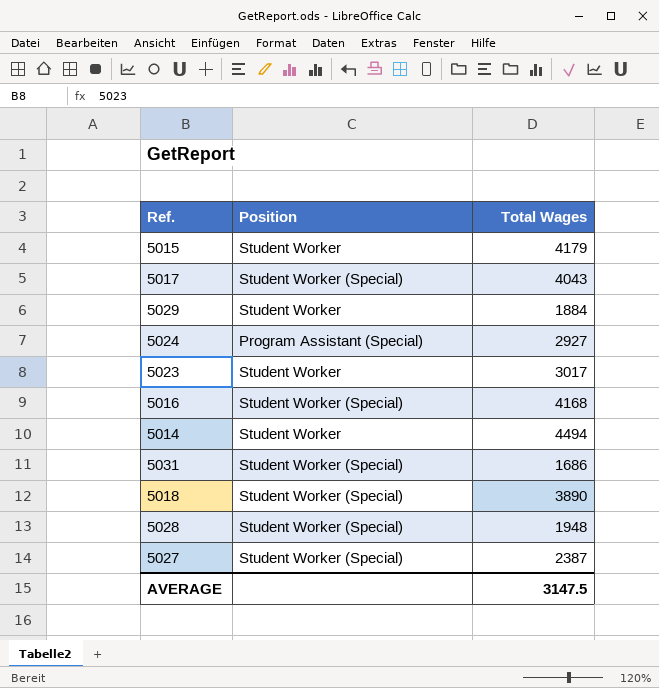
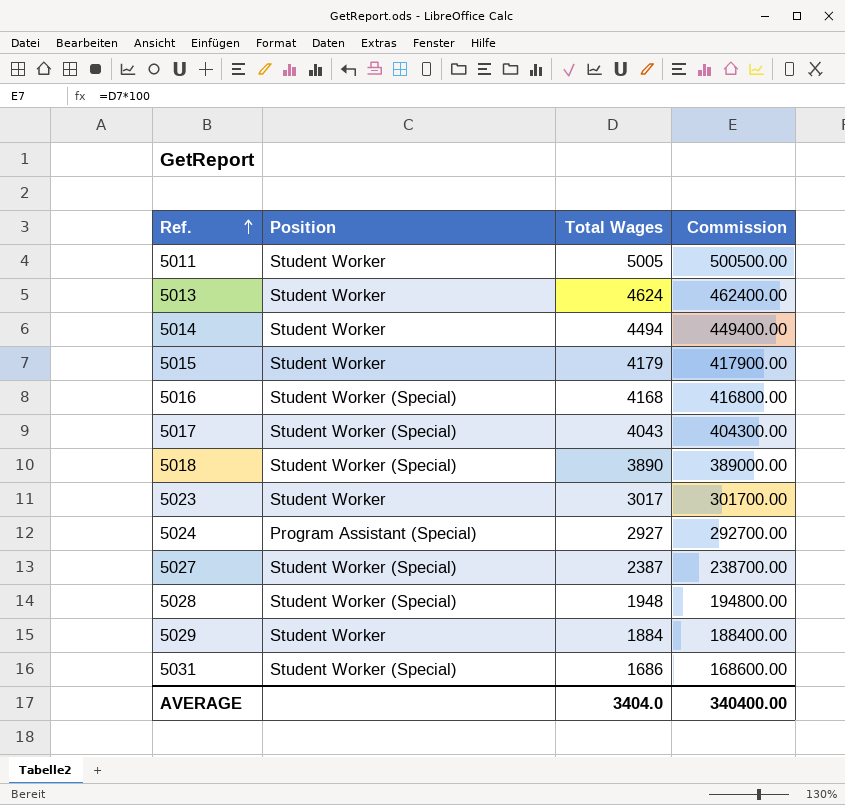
row order: none -> Ref. ascending
column Commission | formula: none -> [Total Wages] * 100
row 5011: none -> Student Worker | 5005 | 500500.00
row 5013: none -> Student Worker | 4624 | 462400.00
AVERAGE | Total Wages: 3147.5 -> 3404.0

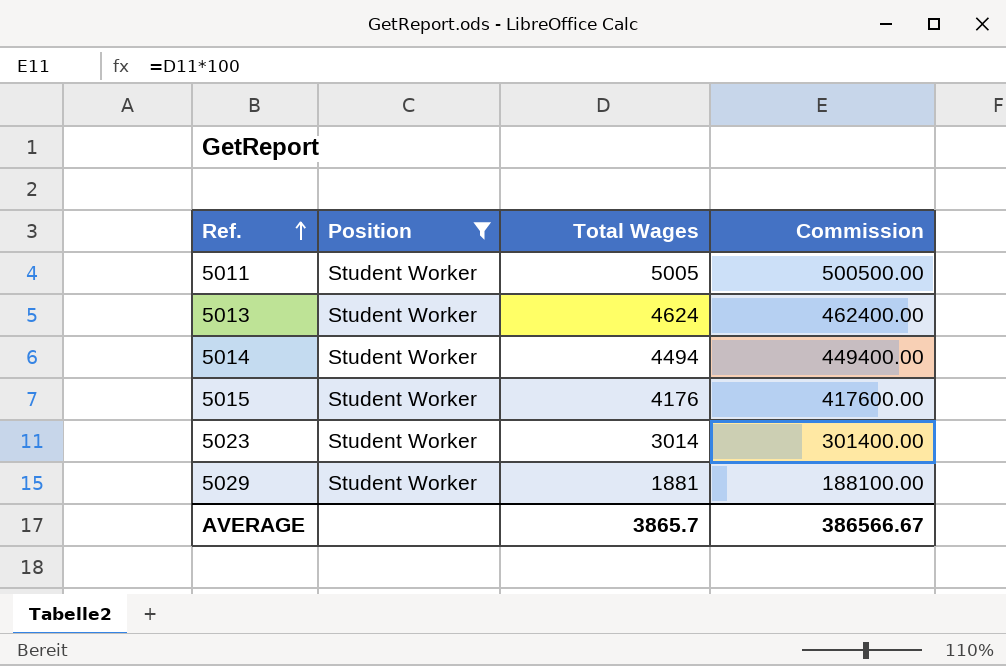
filter: none -> Position = Student Worker
5015 | Total Wages: 4179 -> 4176
5015 | Commission: 417900.00 -> 417600.00
5023 | Total Wages: 3017 -> 3014
5023 | Commission: 301700.00 -> 301400.00
5029 | Total Wages: 1884 -> 1881
5029 | Commission: 188400.00 -> 188100.00
AVERAGE | Total Wages: 3404.0 -> 3865.7
AVERAGE | Commission: 340400.00 -> 386566.67

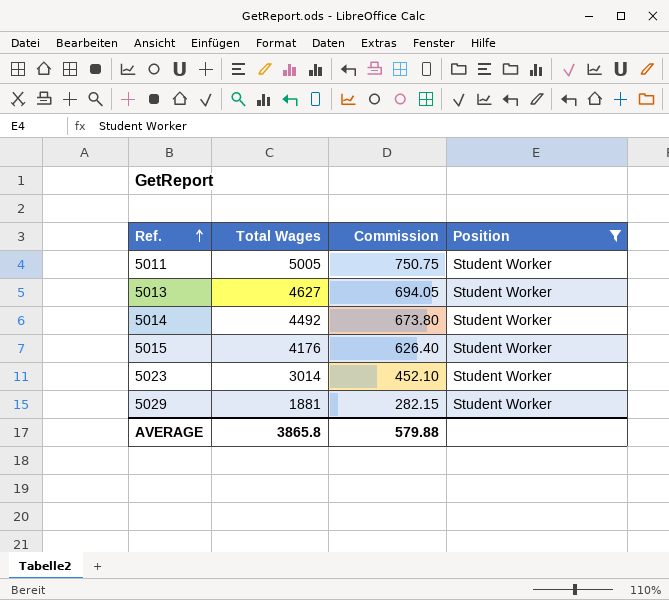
column Commission | formula: [Total Wages] * 100 -> [Total Wages] * 0.15
column Position | position: 2 -> 4
5013 | Total Wages: 4624 -> 4627
5014 | Total Wages: 4494 -> 4492
AVERAGE | Total Wages: 3865.7 -> 3865.8
AVERAGE | Commission: 386566.67 -> 579.88

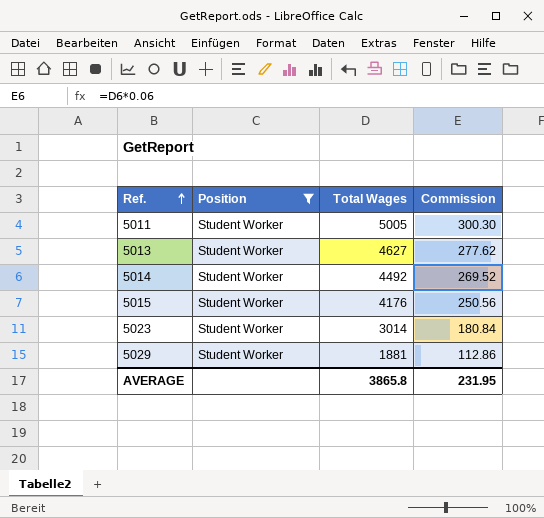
column Position | position: 4 -> 2
column Commission | formula: [Total Wages] * 0.15 -> [Total Wages] * 0.06
AVERAGE | Commission: 579.88 -> 231.95

